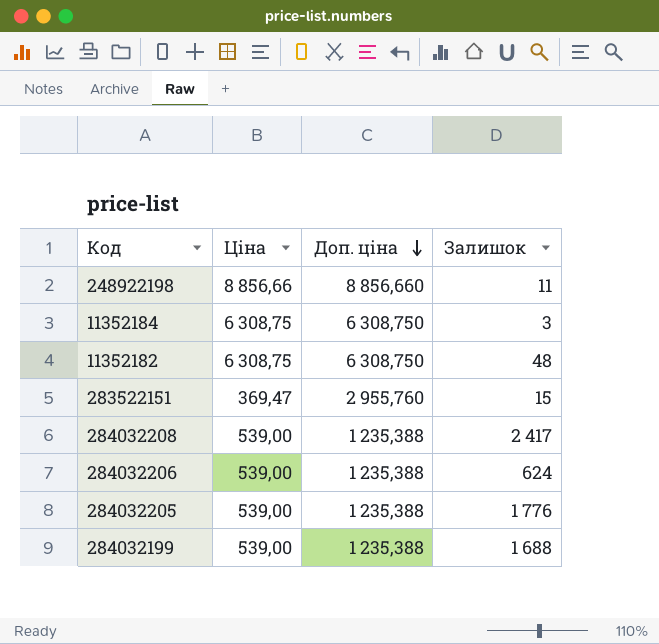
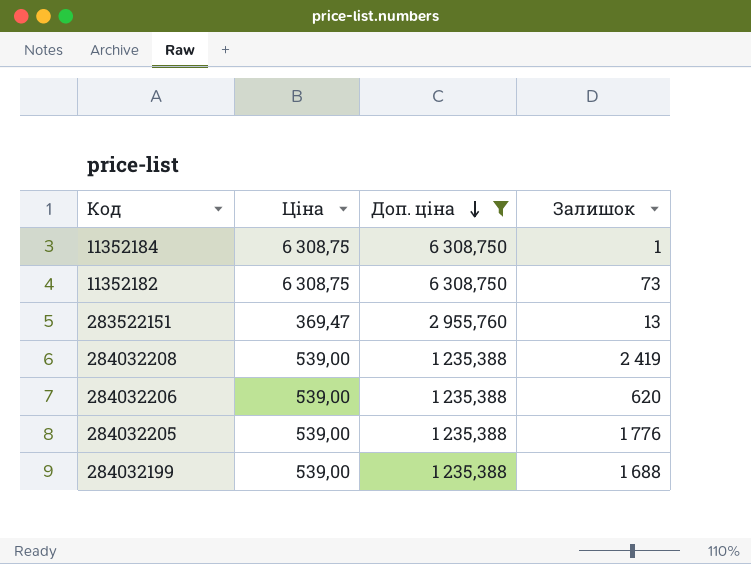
filter: none -> Доп. ціна != 8 856,660
11352184 | Залишок: 3 -> 1
11352182 | Залишок: 48 -> 73
283522151 | Залишок: 15 -> 13
284032208 | Залишок: 2 417 -> 2 419
284032206 | Залишок: 624 -> 620

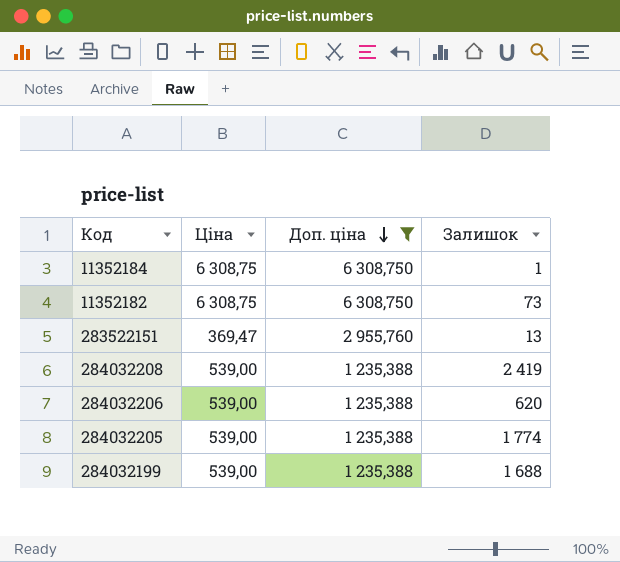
284032205 | Залишок: 1 776 -> 1 774

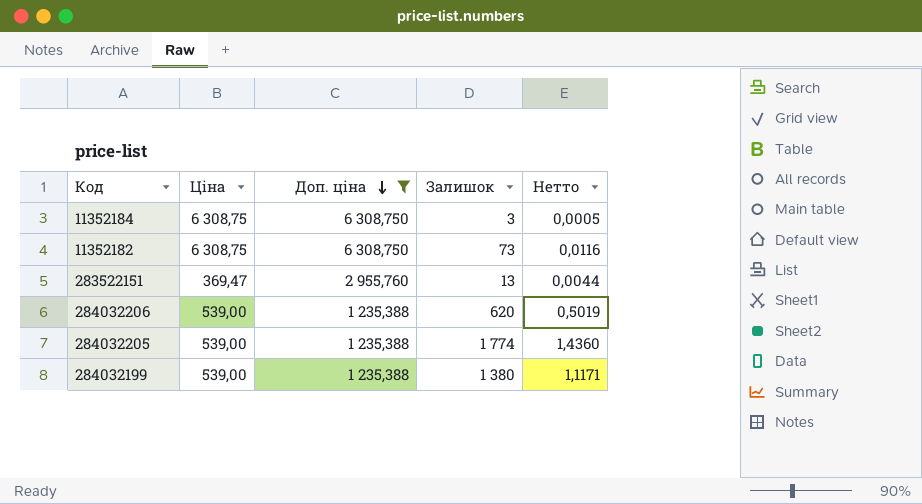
column Нетто | formula: none -> [Залишок] / [Доп. ціна]
row 284032208: 539,00 | 1 235,388 | 2 419 -> none
11352184 | Залишок: 1 -> 3
284032199 | Залишок: 1 688 -> 1 380

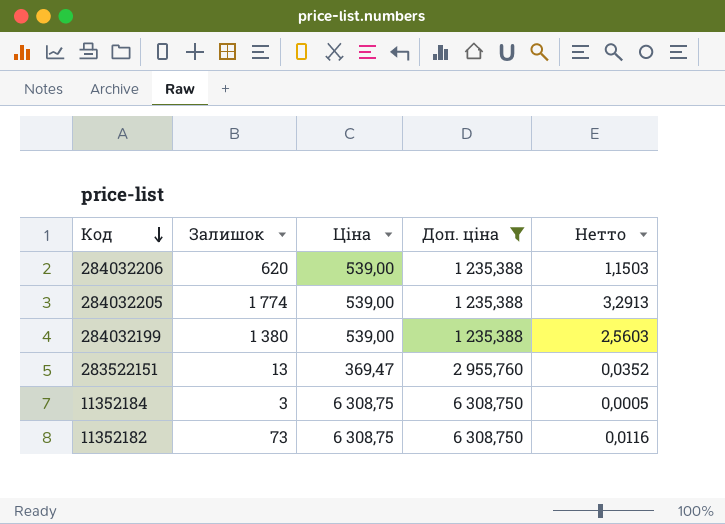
row order: Доп. ціна descending -> Код descending
column Залишок | position: 4 -> 2
column Нетто | formula: [Залишок] / [Доп. ціна] -> [Залишок] / [Ціна]

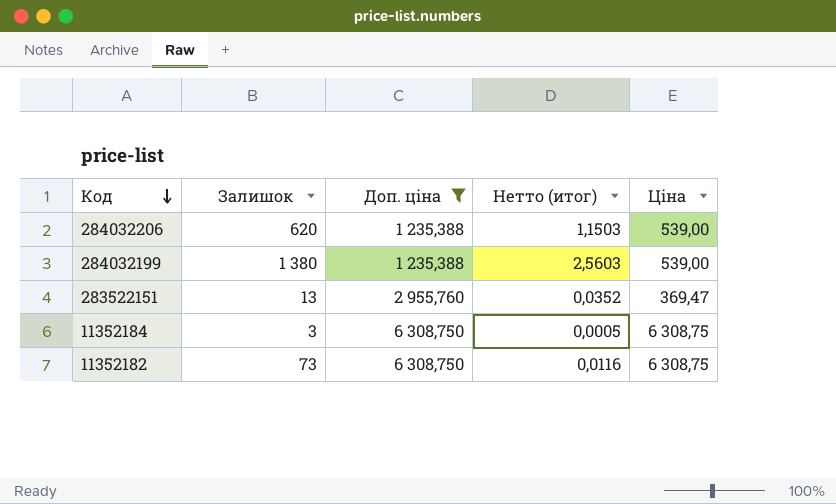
column name: Нетто -> Нетто (итог)
column Ціна | position: 3 -> 5
row 284032205: 1 774 | 539,00 | 1 235,388 | 3,2913 -> none

